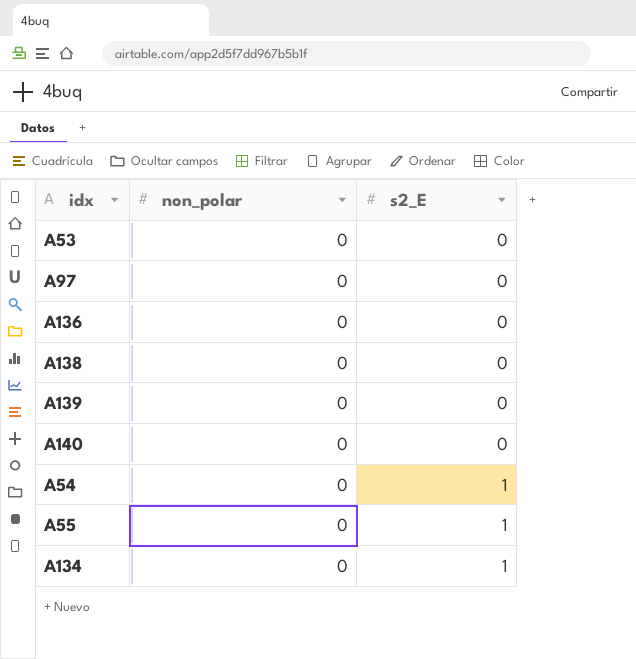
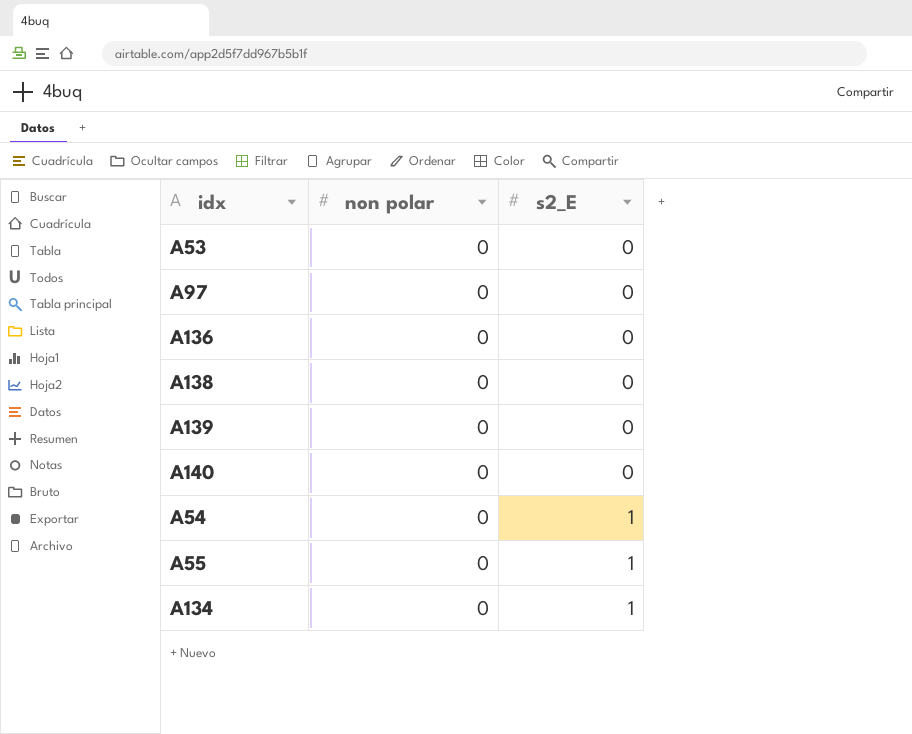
column name: non_polar -> non polar

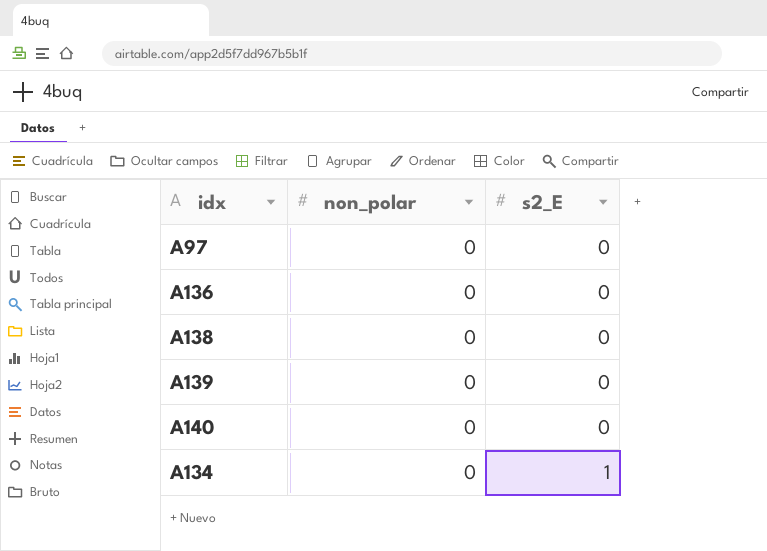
column name: non polar -> non_polar
row A53: 0 | 0 -> none
row A54: 0 | 1 -> none
row A55: 0 | 1 -> none

